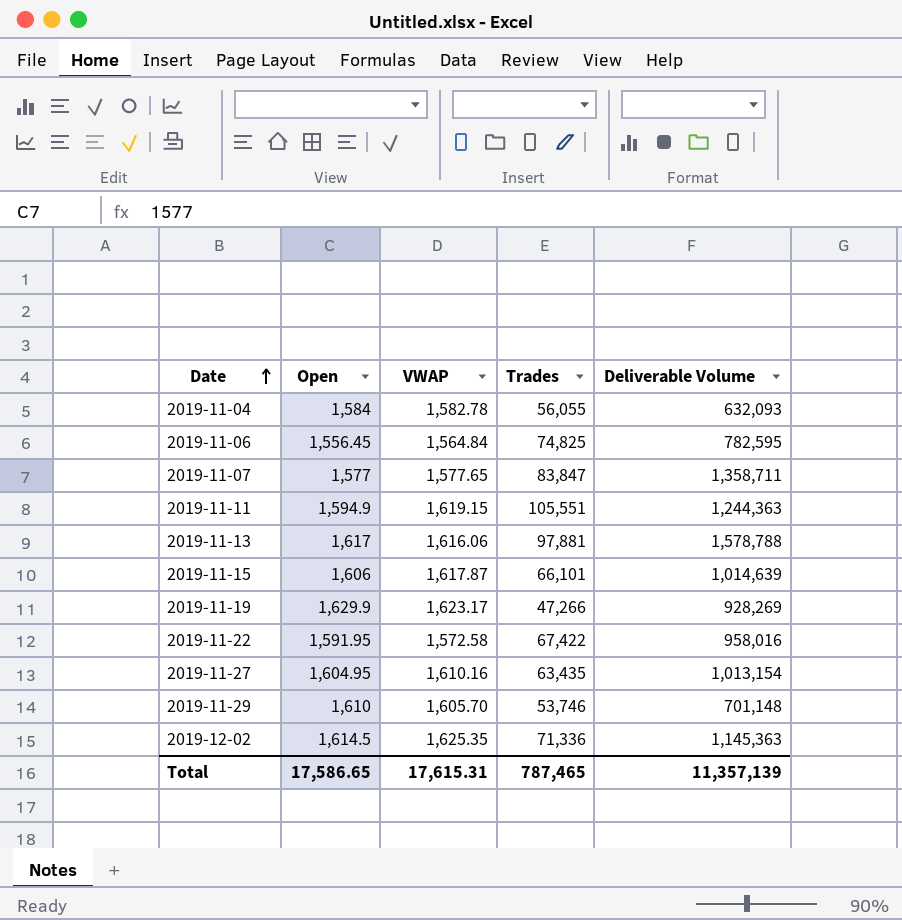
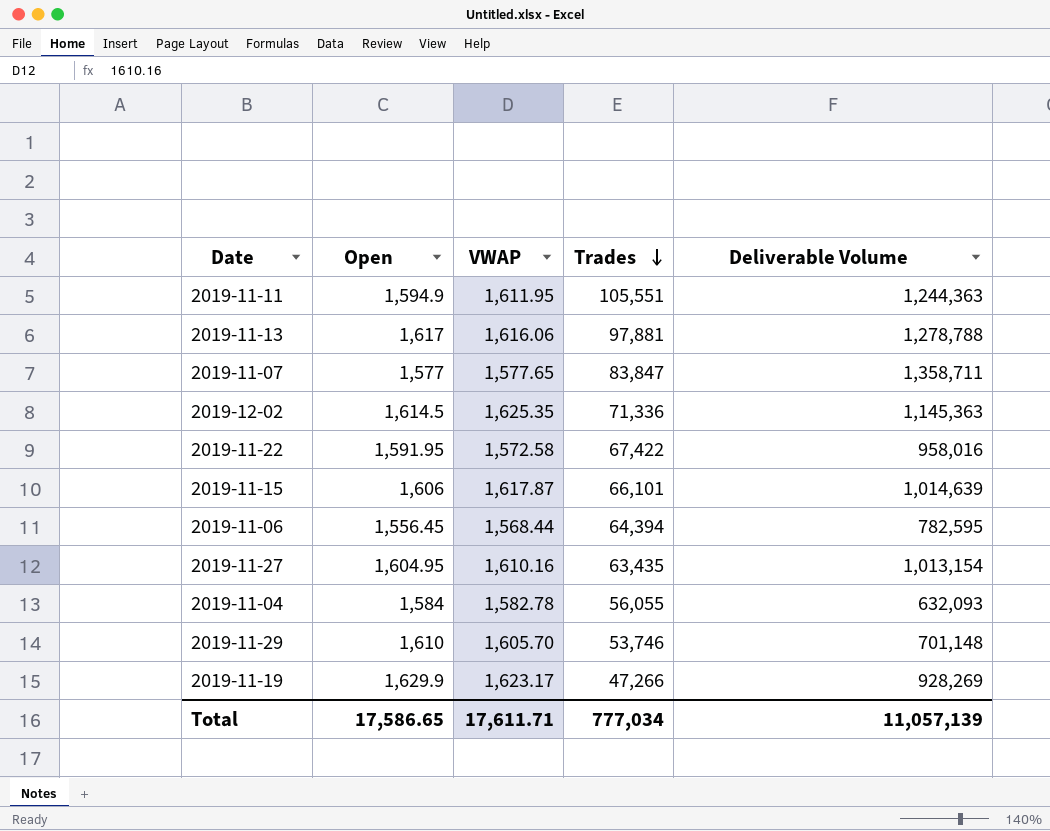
row order: Date ascending -> Trades descending
2019-11-11 | VWAP: 1,619.15 -> 1,611.95
2019-11-13 | Deliverable Volume: 1,578,788 -> 1,278,788
2019-11-06 | VWAP: 1,564.84 -> 1,568.44
2019-11-06 | Trades: 74,825 -> 64,394
Total | VWAP: 17,615.31 -> 17,611.71
Total | Trades: 787,465 -> 777,034
Total | Deliverable Volume: 11,357,139 -> 11,057,139

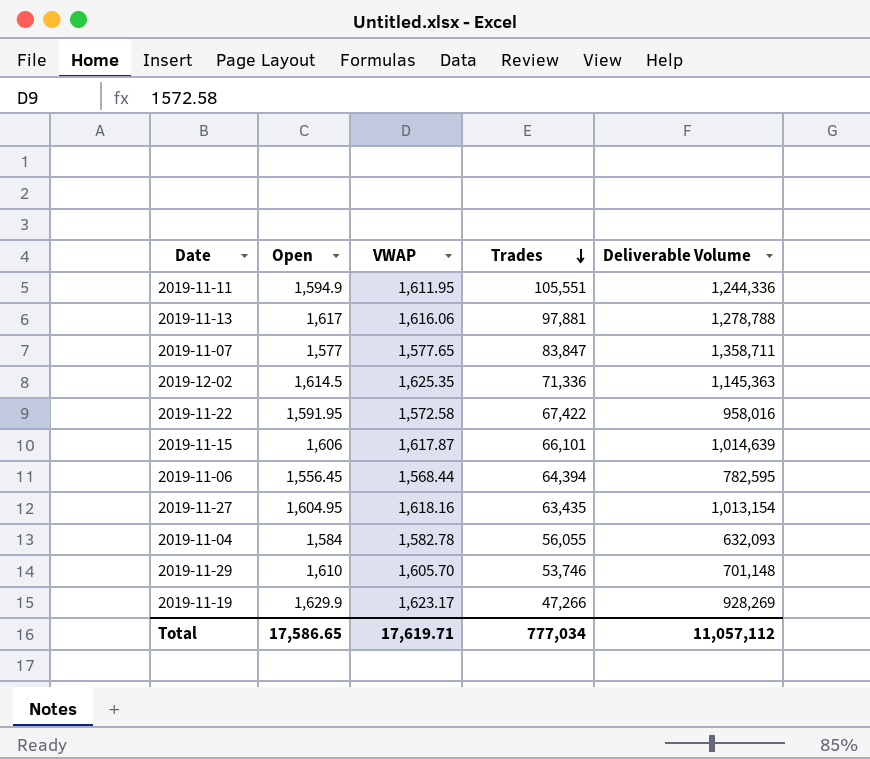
2019-11-11 | Deliverable Volume: 1,244,363 -> 1,244,336
2019-11-27 | VWAP: 1,610.16 -> 1,618.16
Total | VWAP: 17,611.71 -> 17,619.71
Total | Deliverable Volume: 11,057,139 -> 11,057,112

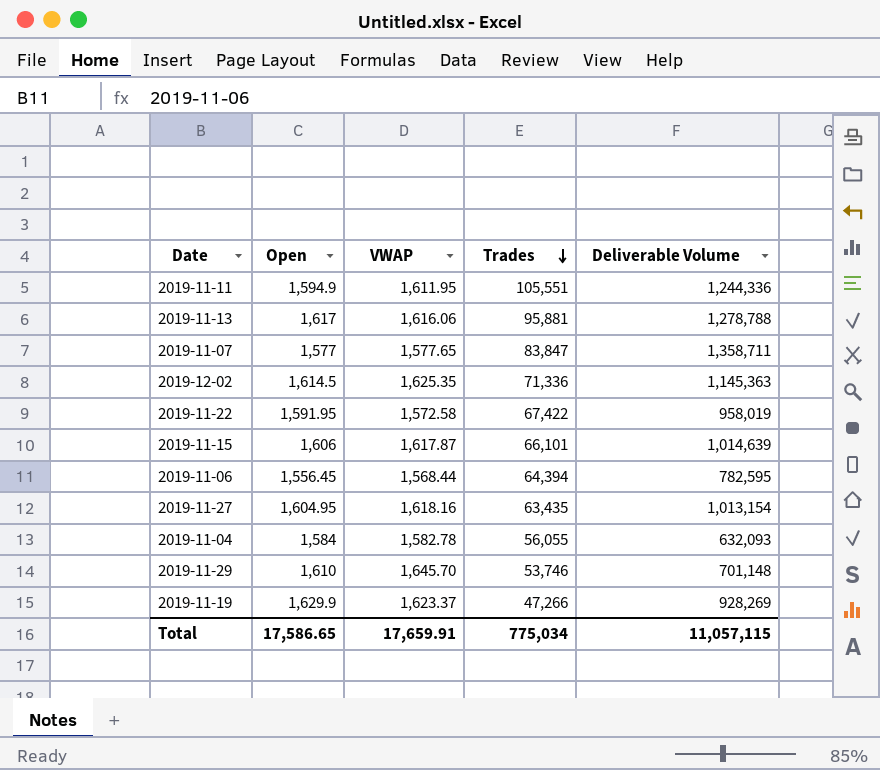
2019-11-13 | Trades: 97,881 -> 95,881
2019-11-22 | Deliverable Volume: 958,016 -> 958,019
2019-11-29 | VWAP: 1,605.70 -> 1,645.70
2019-11-19 | VWAP: 1,623.17 -> 1,623.37
Total | VWAP: 17,619.71 -> 17,659.91
Total | Trades: 777,034 -> 775,034
Total | Deliverable Volume: 11,057,112 -> 11,057,115

